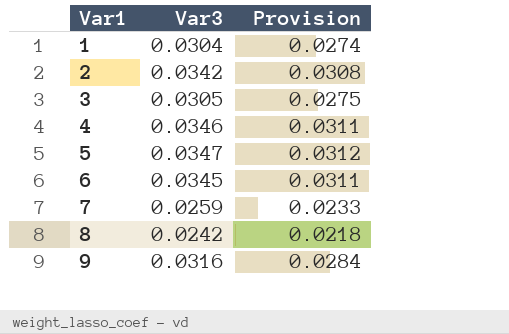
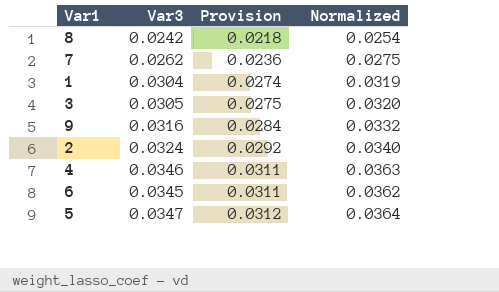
row order: Var1 ascending -> Provision ascending
column Normalized | formula: none -> [Var3] * 1.05
7 | Var3: 0.0259 -> 0.0262
7 | Provision: 0.0233 -> 0.0236
2 | Var3: 0.0342 -> 0.0324
2 | Provision: 0.0308 -> 0.0292

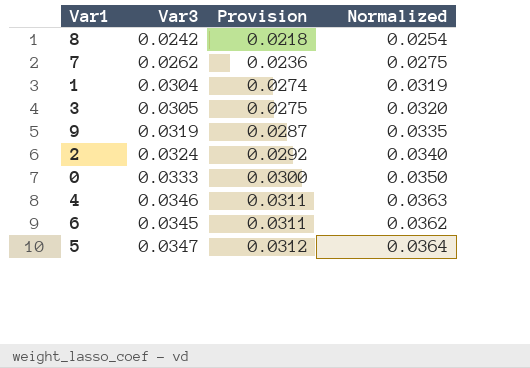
9 | Var3: 0.0316 -> 0.0319
9 | Provision: 0.0284 -> 0.0287
9 | Normalized: 0.0332 -> 0.0335
row 0: none -> 0.0333 | 0.0300 | 0.0350

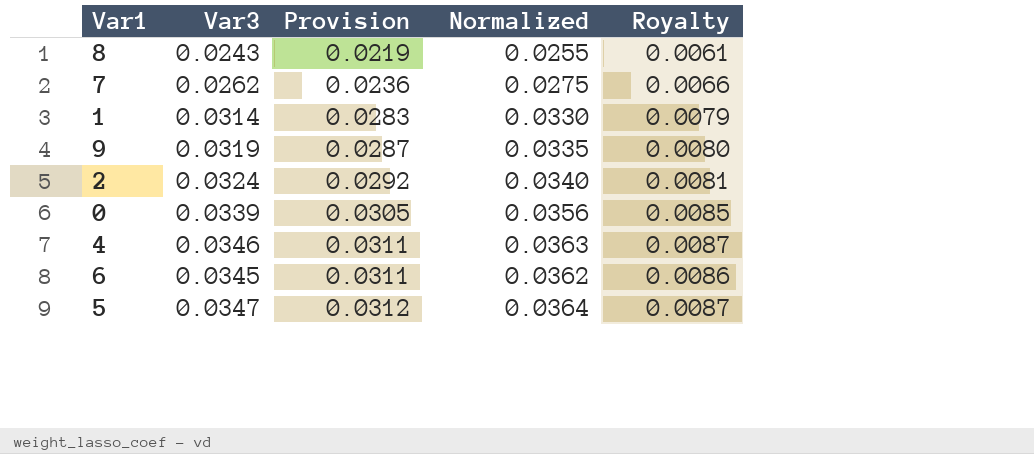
column Royalty | formula: none -> [Var3] * 0.25
row 3: 0.0305 | 0.0275 | 0.0320 -> none
8 | Var3: 0.0242 -> 0.0243
8 | Provision: 0.0218 -> 0.0219
8 | Normalized: 0.0254 -> 0.0255
1 | Var3: 0.0304 -> 0.0314
1 | Provision: 0.0274 -> 0.0283
1 | Normalized: 0.0319 -> 0.0330
0 | Var3: 0.0333 -> 0.0339
0 | Provision: 0.0300 -> 0.0305
0 | Normalized: 0.0350 -> 0.0356

